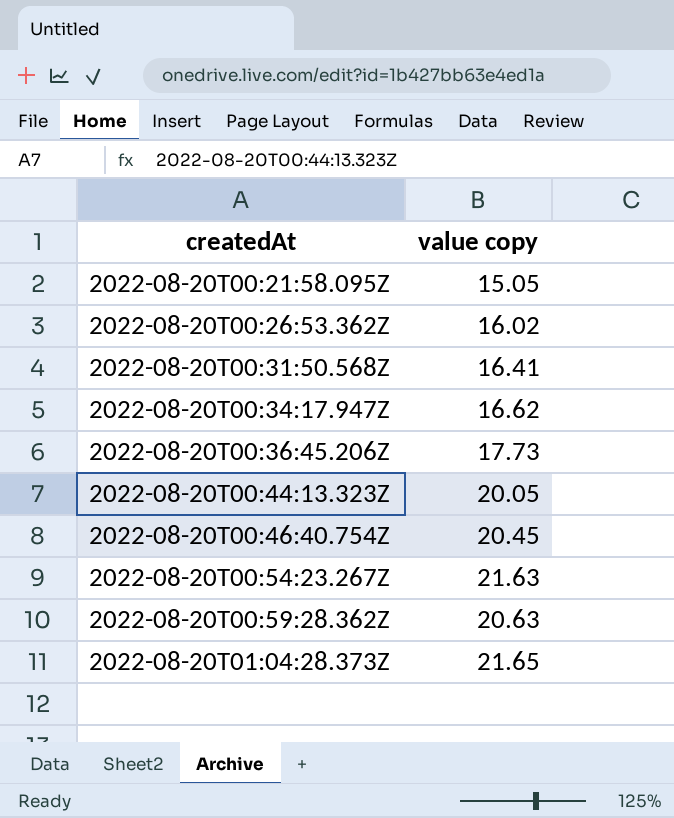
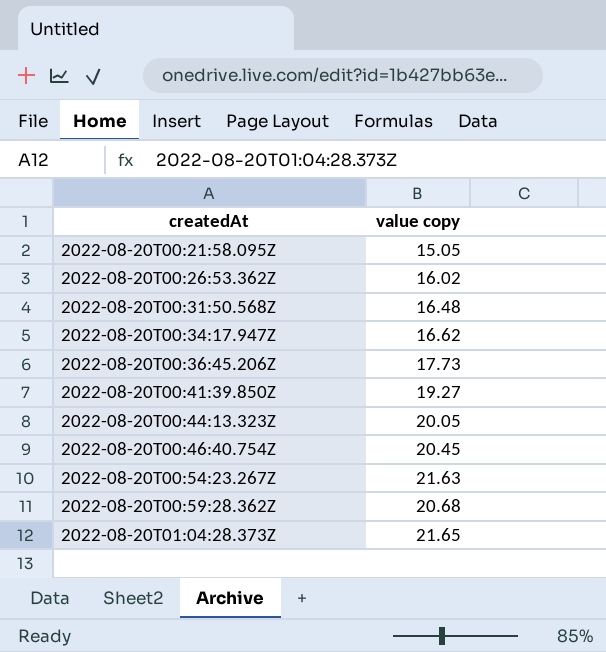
2022-08-20T00:31:50.568Z | value copy: 16.41 -> 16.48
row 2022-08-20T00:41:39.850Z: none -> 19.27
2022-08-20T00:59:28.362Z | value copy: 20.63 -> 20.68

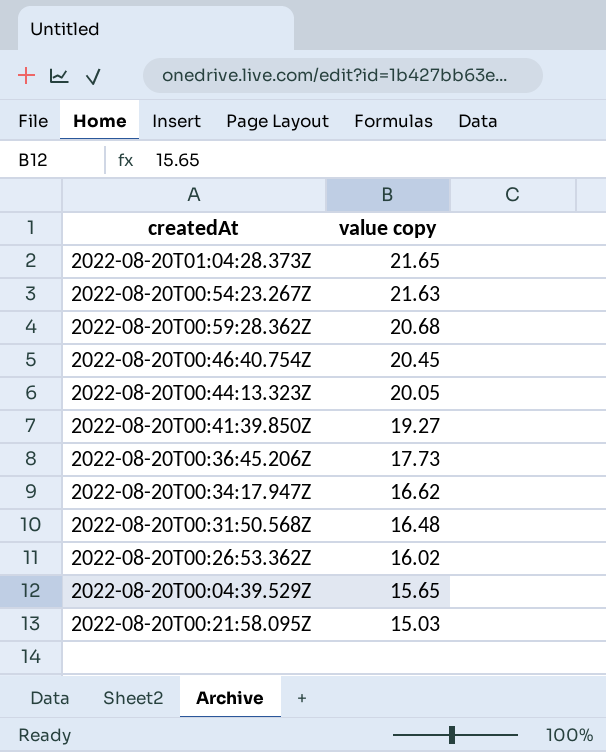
row order: createdAt ascending -> value copy descending
row 2022-08-20T00:04:39.529Z: none -> 15.65
2022-08-20T00:21:58.095Z | value copy: 15.05 -> 15.03

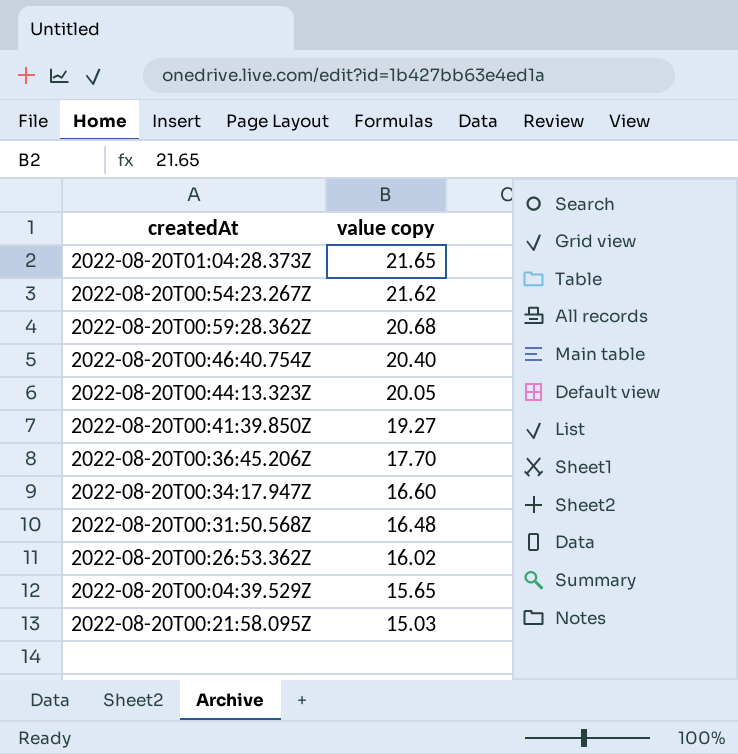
2022-08-20T00:54:23.267Z | value copy: 21.63 -> 21.62
2022-08-20T00:46:40.754Z | value copy: 20.45 -> 20.40
2022-08-20T00:36:45.206Z | value copy: 17.73 -> 17.70
2022-08-20T00:34:17.947Z | value copy: 16.62 -> 16.60

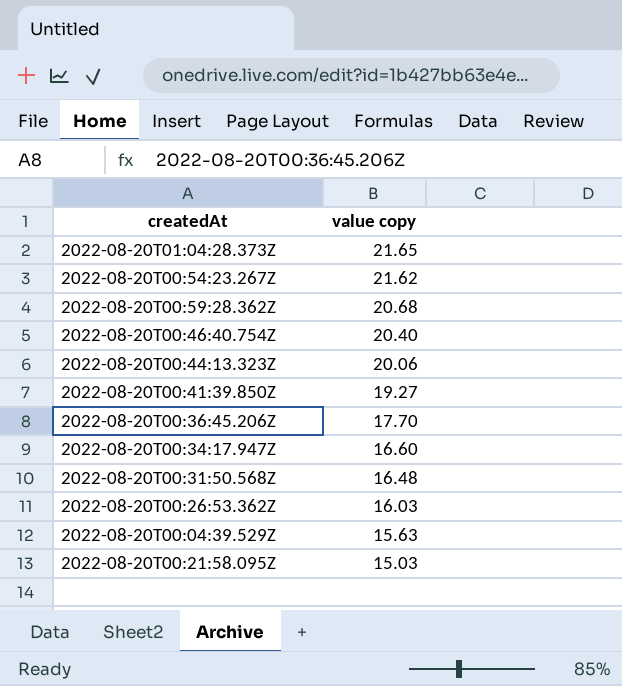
2022-08-20T00:44:13.323Z | value copy: 20.05 -> 20.06
2022-08-20T00:26:53.362Z | value copy: 16.02 -> 16.03
2022-08-20T00:04:39.529Z | value copy: 15.65 -> 15.63

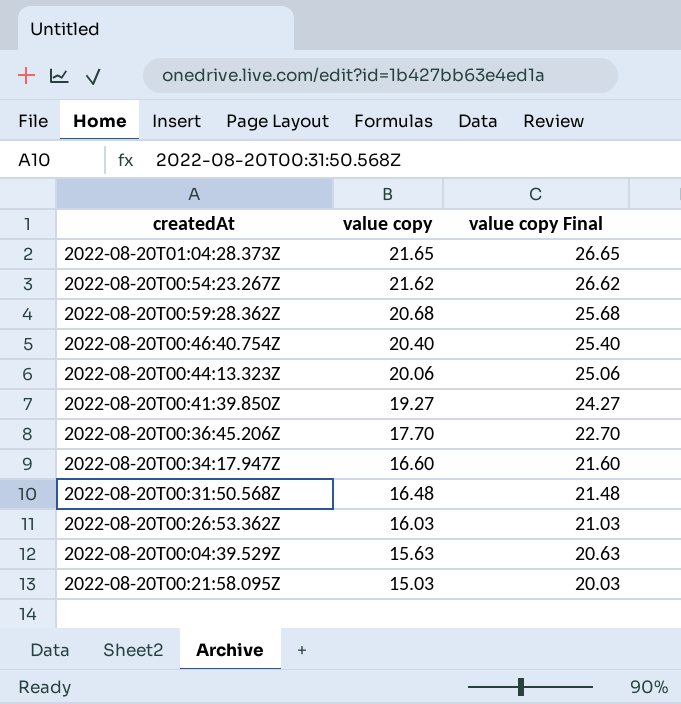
column value copy Final | formula: none -> [value copy] + 5

